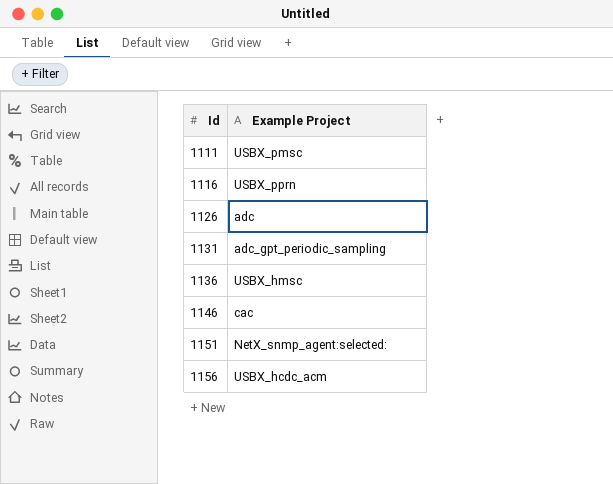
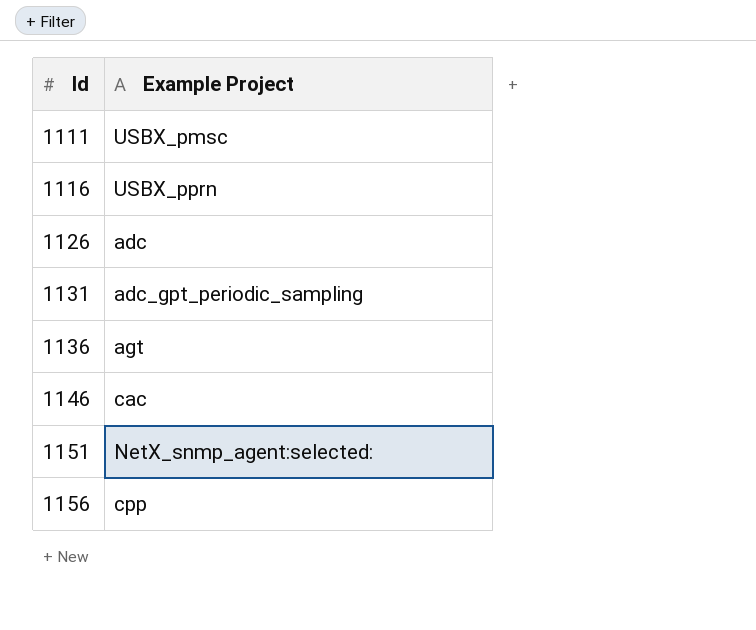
1136 | Example Project: USBX_hmsc -> agt
1156 | Example Project: USBX_hcdc_acm -> cpp

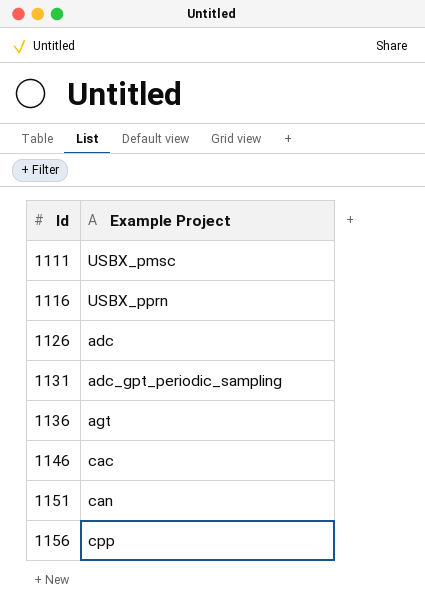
1151 | Example Project: NetX_snmp_agent:selected: -> can

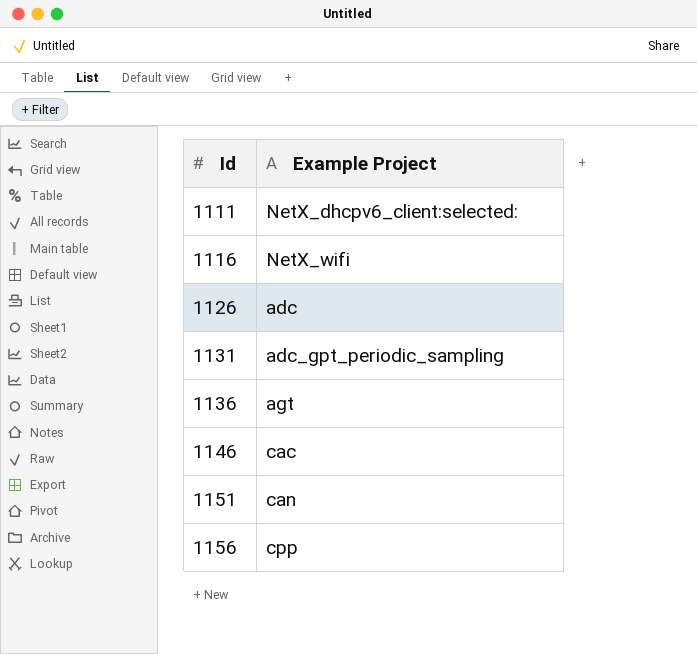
1111 | Example Project: USBX_pmsc -> NetX_dhcpv6_client:selected:
1116 | Example Project: USBX_pprn -> NetX_wifi

